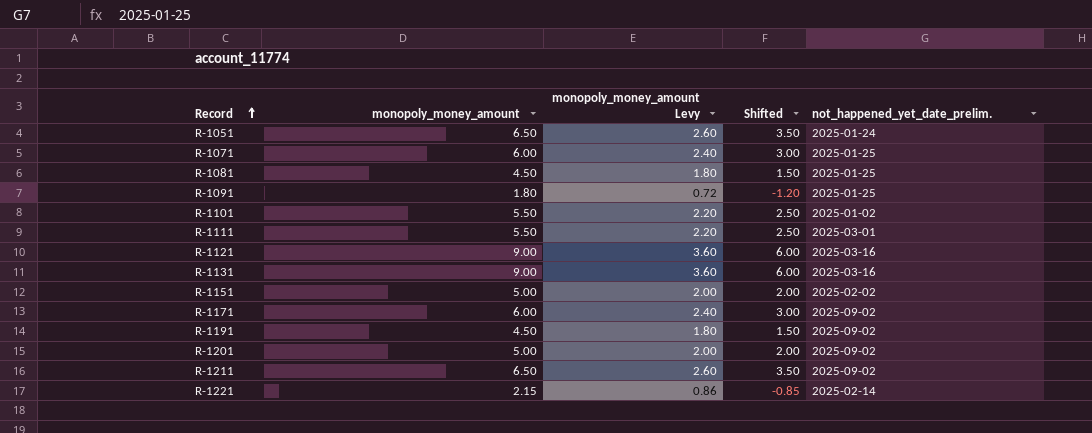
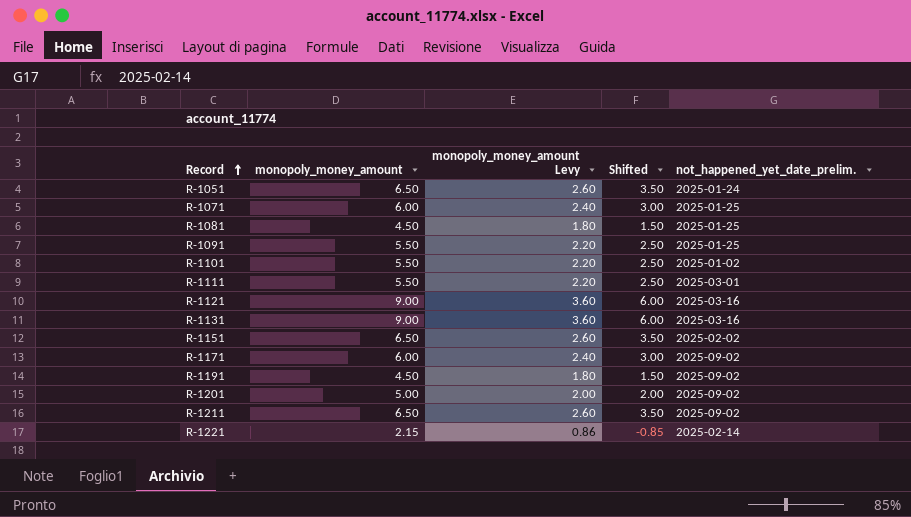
R-1091 | monopoly_money_amount: 1.80 -> 5.50
R-1091 | monopoly_money_amount Levy: 0.72 -> 2.20
R-1091 | Shifted: -1.20 -> 2.50
R-1151 | monopoly_money_amount: 5.00 -> 6.50
R-1151 | monopoly_money_amount Levy: 2.00 -> 2.60
R-1151 | Shifted: 2.00 -> 3.50

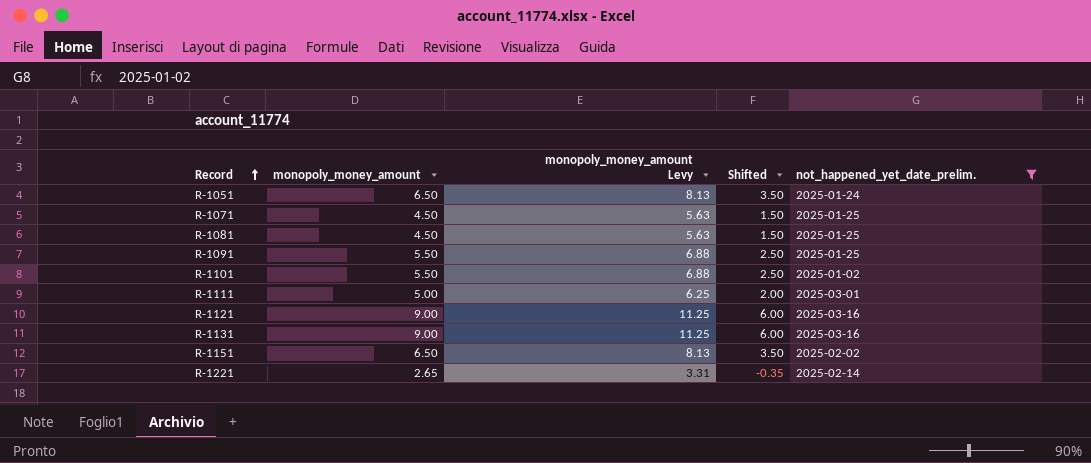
filter: none -> not_happened_yet_date_prelim. != 2025-09-02
column monopoly_money_amount Levy | formula: [monopoly_money_amount] * 0.4 -> [monopoly_money_amount] * 1.25
R-1071 | monopoly_money_amount: 6.00 -> 4.50
R-1071 | Shifted: 3.00 -> 1.50
R-1111 | monopoly_money_amount: 5.50 -> 5.00
R-1111 | Shifted: 2.50 -> 2.00
R-1221 | monopoly_money_amount: 2.15 -> 2.65
R-1221 | Shifted: -0.85 -> -0.35

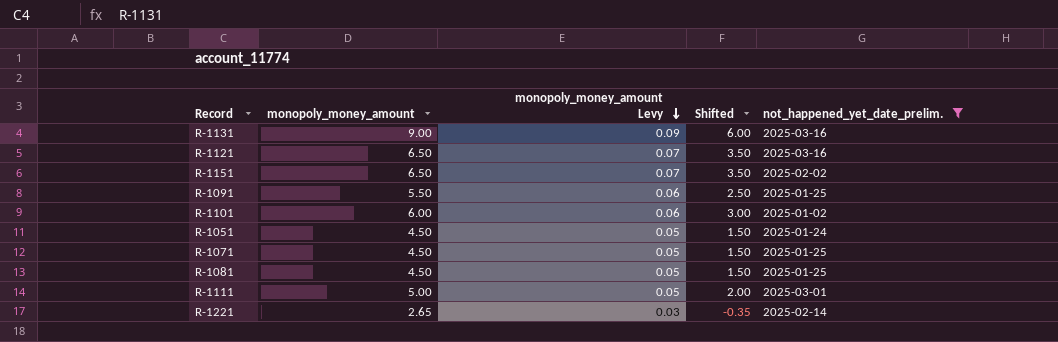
row order: Record ascending -> monopoly_money_amount Levy descending
column monopoly_money_amount Levy | formula: [monopoly_money_amount] * 1.25 -> [monopoly_money_amount] * 0.01
R-1121 | monopoly_money_amount: 9.00 -> 6.50
R-1121 | Shifted: 6.00 -> 3.50
R-1101 | monopoly_money_amount: 5.50 -> 6.00
R-1101 | Shifted: 2.50 -> 3.00
R-1051 | monopoly_money_amount: 6.50 -> 4.50
R-1051 | Shifted: 3.50 -> 1.50

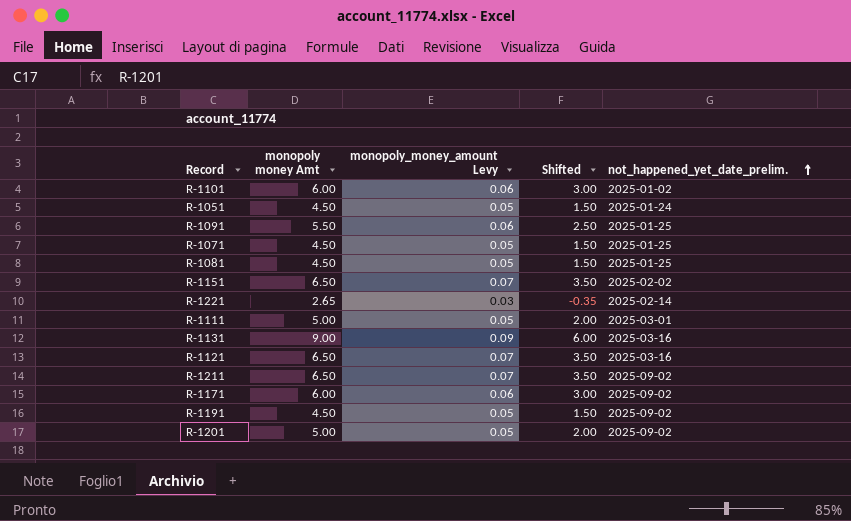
filter: not_happened_yet_date_prelim. != 2025-09-02 -> none
row order: monopoly_money_amount Levy descending -> not_happened_yet_date_prelim. ascending
column name: monopoly_money_amount -> monopoly money Amt

